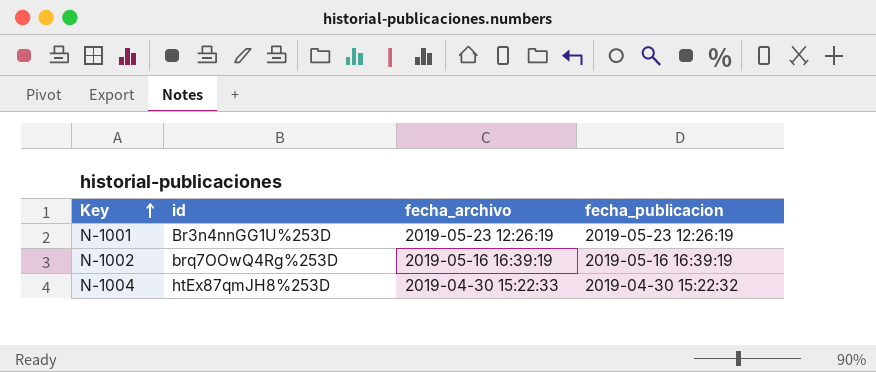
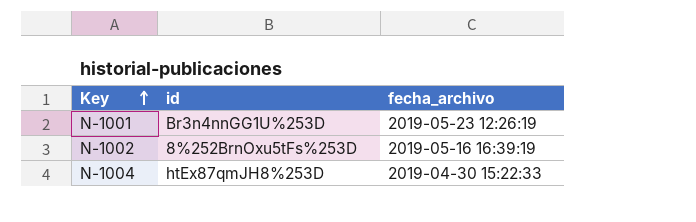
column fecha_publicacion | position: 4 -> none
N-1002 | id: brq7OOwQ4Rg%253D -> 8%252BrnOxu5tFs%253D

